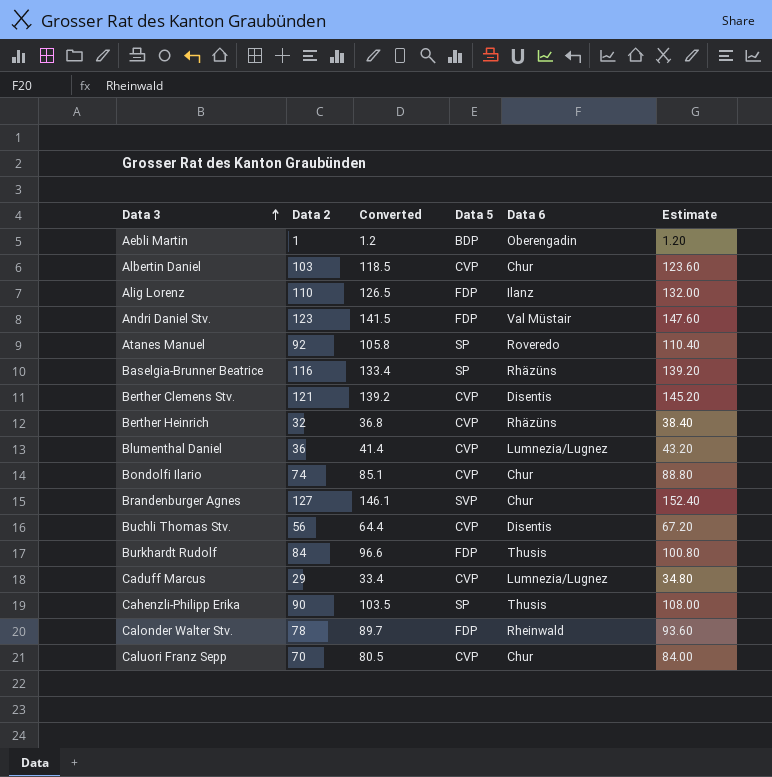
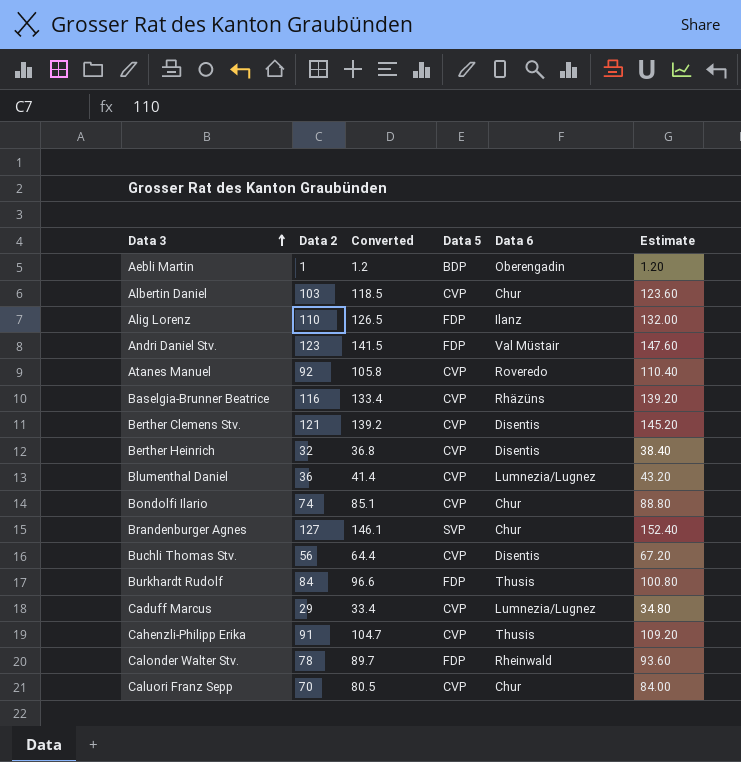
Atanes Manuel | Data 5: SP -> CVP
Baselgia-Brunner Beatrice | Data 5: SP -> CVP
Berther Heinrich | Data 6: Rhäzüns -> Disentis
Cahenzli-Philipp Erika | Data 2: 90 -> 91
Cahenzli-Philipp Erika | Converted: 103.5 -> 104.7
Cahenzli-Philipp Erika | Data 5: SP -> CVP
Cahenzli-Philipp Erika | Estimate: 108.00 -> 109.20

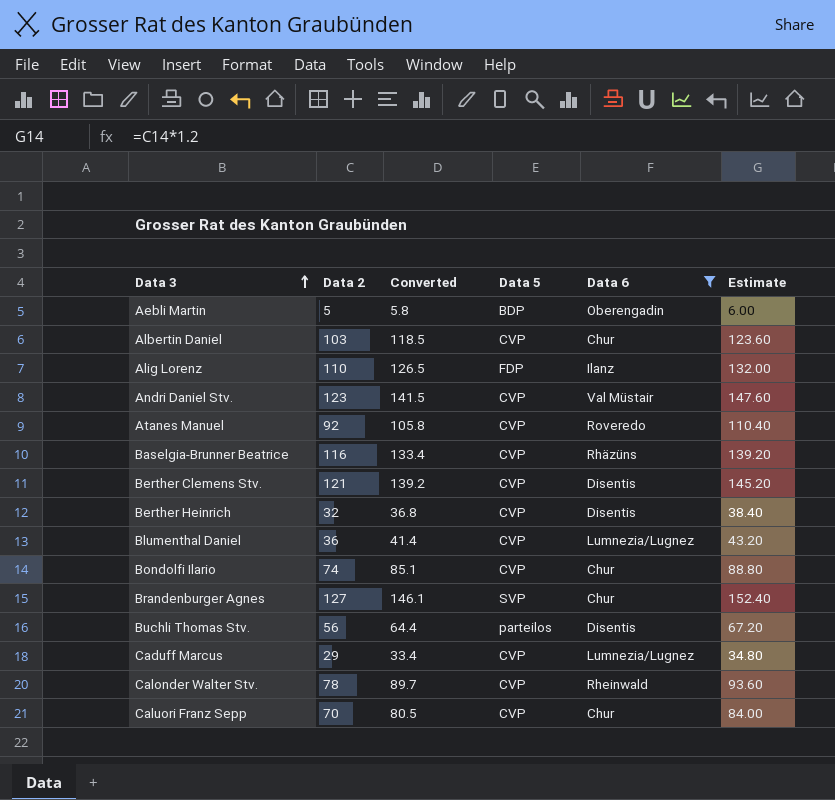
filter: none -> Data 6 != Thusis
Aebli Martin | Data 2: 1 -> 5
Aebli Martin | Converted: 1.2 -> 5.8
Aebli Martin | Estimate: 1.20 -> 6.00
Andri Daniel Stv. | Data 5: FDP -> CVP
Buchli Thomas Stv. | Data 5: CVP -> parteilos
Calonder Walter Stv. | Data 5: FDP -> CVP

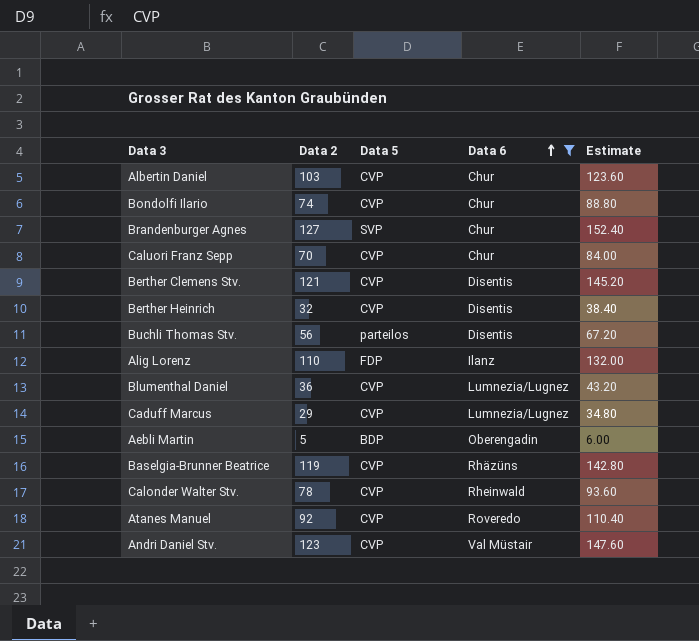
row order: Data 3 ascending -> Data 6 ascending
column Converted | formula: [Data 2] * 1.15 -> none
Baselgia-Brunner Beatrice | Data 2: 116 -> 119
Baselgia-Brunner Beatrice | Estimate: 139.20 -> 142.80

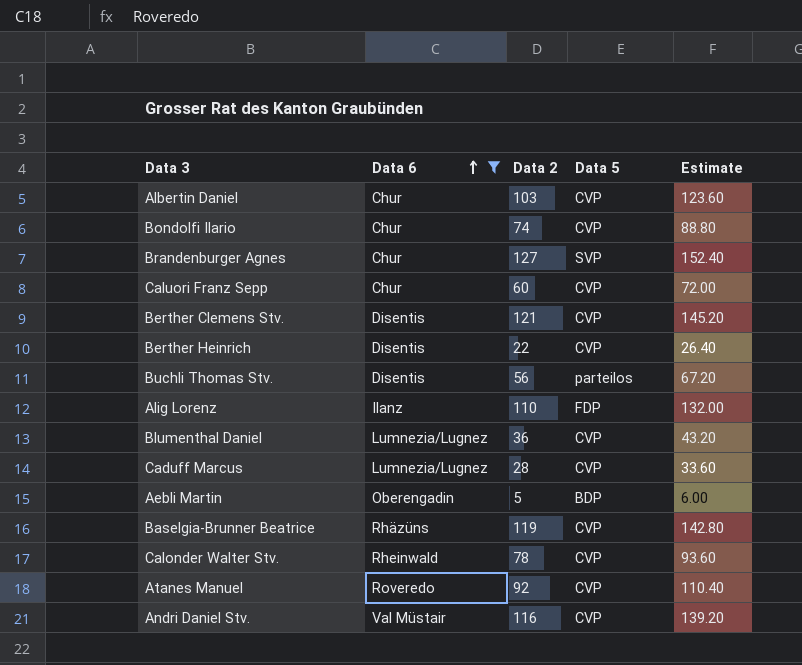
column Data 6 | position: 4 -> 2
Caluori Franz Sepp | Data 2: 70 -> 60
Caluori Franz Sepp | Estimate: 84.00 -> 72.00
Berther Heinrich | Data 2: 32 -> 22
Berther Heinrich | Estimate: 38.40 -> 26.40
Caduff Marcus | Data 2: 29 -> 28
Caduff Marcus | Estimate: 34.80 -> 33.60
Andri Daniel Stv. | Data 2: 123 -> 116
Andri Daniel Stv. | Estimate: 147.60 -> 139.20

